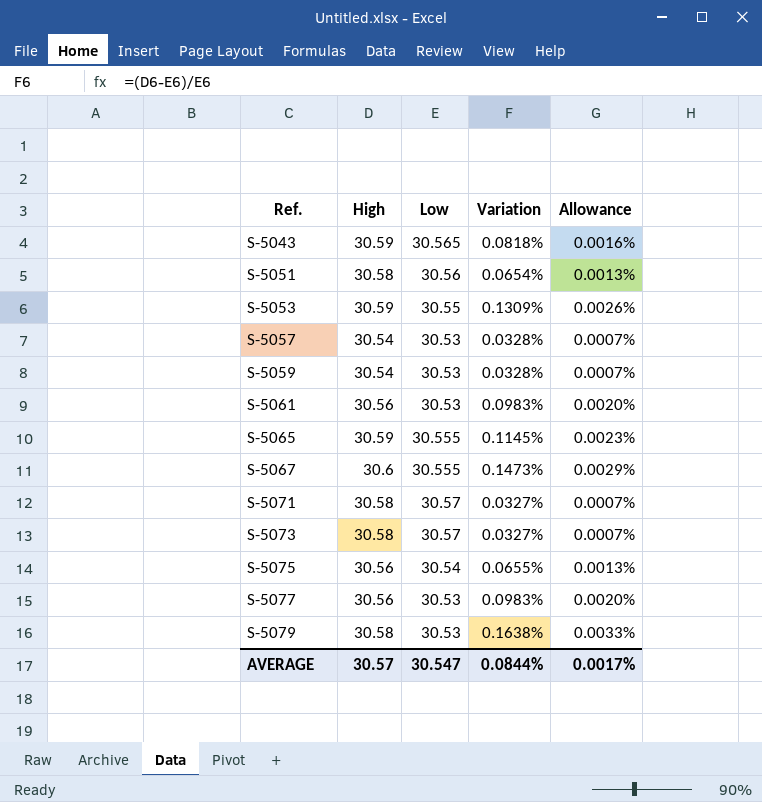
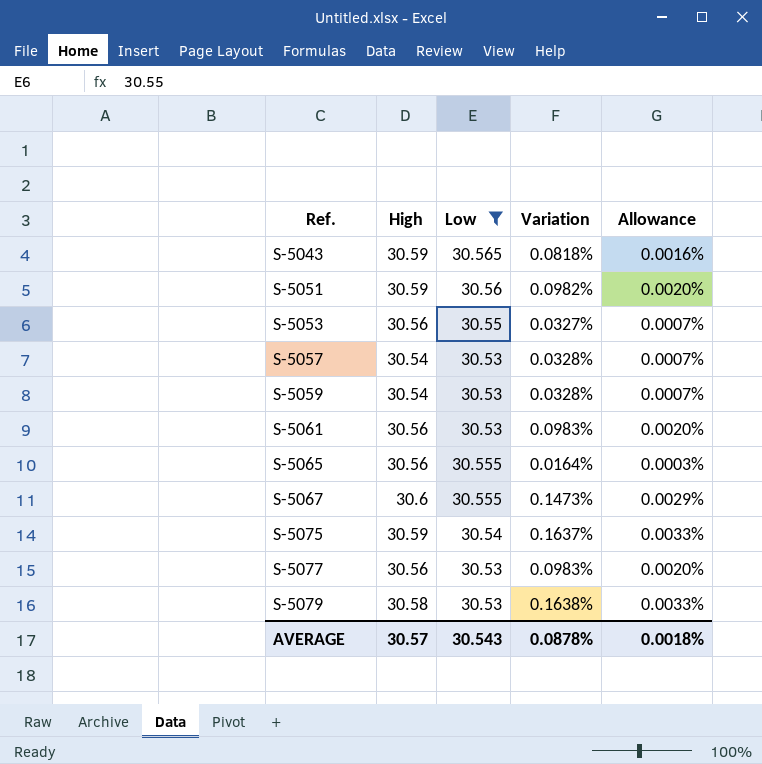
filter: none -> Low != 30.57
S-5051 | High: 30.58 -> 30.59
S-5051 | Variation: 0.0654% -> 0.0982%
S-5051 | Allowance: 0.0013% -> 0.0020%
S-5053 | High: 30.59 -> 30.56
S-5053 | Variation: 0.1309% -> 0.0327%
S-5053 | Allowance: 0.0026% -> 0.0007%
S-5065 | High: 30.59 -> 30.56
S-5065 | Variation: 0.1145% -> 0.0164%
S-5065 | Allowance: 0.0023% -> 0.0003%
S-5075 | High: 30.56 -> 30.59
S-5075 | Variation: 0.0655% -> 0.1637%
S-5075 | Allowance: 0.0013% -> 0.0033%
AVERAGE | Low: 30.547 -> 30.543
AVERAGE | Variation: 0.0844% -> 0.0878%
AVERAGE | Allowance: 0.0017% -> 0.0018%

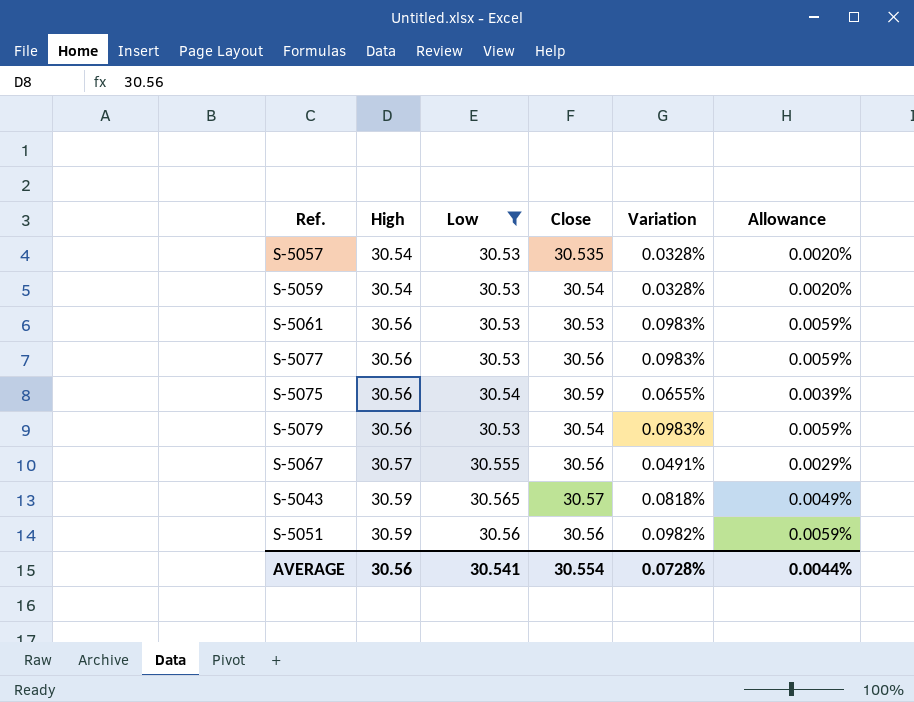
row order: Ref. ascending -> High ascending
column Close | position: none -> 4
column Allowance | formula: [Variation] * 0.02 -> [Variation] * 0.06
row S-5053: 30.56 | 30.55 | 0.0327% | 0.0007% -> none
row S-5065: 30.56 | 30.555 | 0.0164% | 0.0003% -> none
S-5075 | High: 30.59 -> 30.56
S-5075 | Variation: 0.1637% -> 0.0655%
S-5079 | High: 30.58 -> 30.56
S-5079 | Variation: 0.1638% -> 0.0983%
S-5067 | High: 30.6 -> 30.57
S-5067 | Variation: 0.1473% -> 0.0491%
AVERAGE | High: 30.57 -> 30.56
AVERAGE | Low: 30.543 -> 30.541
AVERAGE | Variation: 0.0878% -> 0.0728%
AVERAGE | Allowance: 0.0018% -> 0.0044%

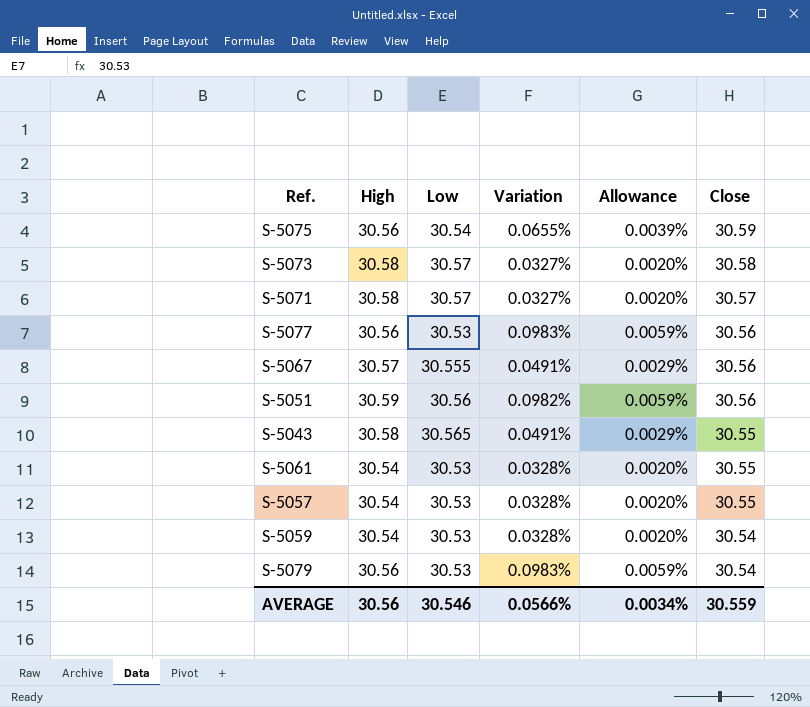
filter: Low != 30.57 -> none
row order: High ascending -> Close descending
column Close | position: 4 -> 6
S-5043 | High: 30.59 -> 30.58
S-5043 | Variation: 0.0818% -> 0.0491%
S-5043 | Allowance: 0.0049% -> 0.0029%
S-5043 | Close: 30.57 -> 30.55
S-5061 | High: 30.56 -> 30.54
S-5061 | Variation: 0.0983% -> 0.0328%
S-5061 | Allowance: 0.0059% -> 0.0020%
S-5061 | Close: 30.53 -> 30.55
S-5057 | Close: 30.535 -> 30.55
AVERAGE | Low: 30.541 -> 30.546
AVERAGE | Variation: 0.0728% -> 0.0566%
AVERAGE | Allowance: 0.0044% -> 0.0034%
AVERAGE | Close: 30.554 -> 30.559

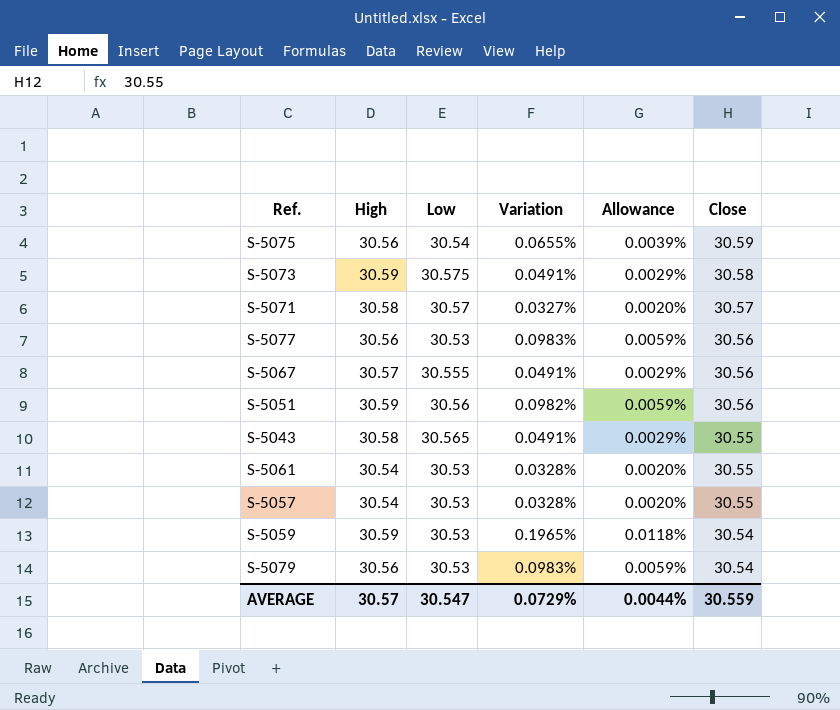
S-5073 | High: 30.58 -> 30.59
S-5073 | Low: 30.57 -> 30.575
S-5073 | Variation: 0.0327% -> 0.0491%
S-5073 | Allowance: 0.0020% -> 0.0029%
S-5059 | High: 30.54 -> 30.59
S-5059 | Variation: 0.0328% -> 0.1965%
S-5059 | Allowance: 0.0020% -> 0.0118%
AVERAGE | High: 30.56 -> 30.57
AVERAGE | Low: 30.546 -> 30.547
AVERAGE | Variation: 0.0566% -> 0.0729%
AVERAGE | Allowance: 0.0034% -> 0.0044%

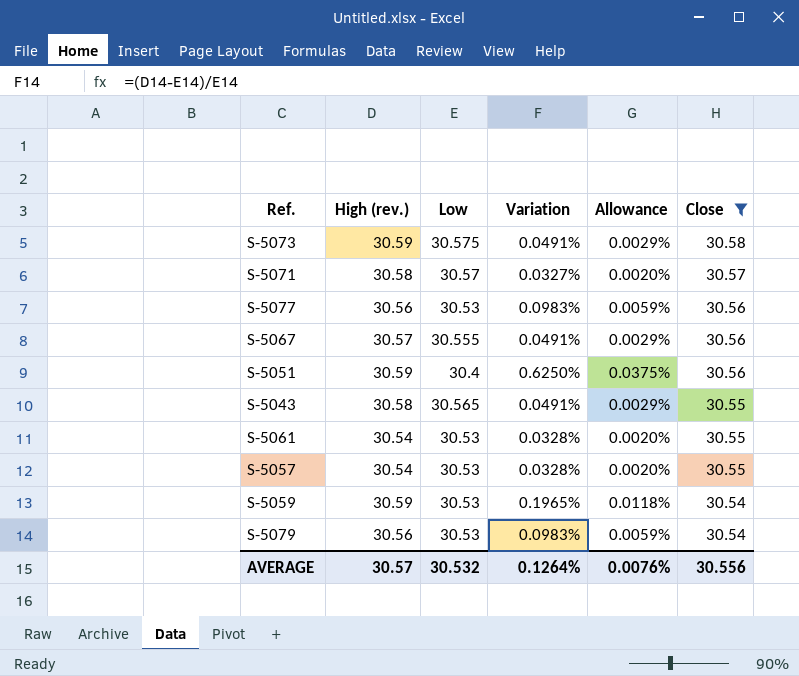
filter: none -> Close != 30.59
column name: High -> High (rev.)
S-5051 | Low: 30.56 -> 30.4
S-5051 | Variation: 0.0982% -> 0.6250%
S-5051 | Allowance: 0.0059% -> 0.0375%
AVERAGE | Low: 30.547 -> 30.532
AVERAGE | Variation: 0.0729% -> 0.1264%
AVERAGE | Allowance: 0.0044% -> 0.0076%
AVERAGE | Close: 30.559 -> 30.556

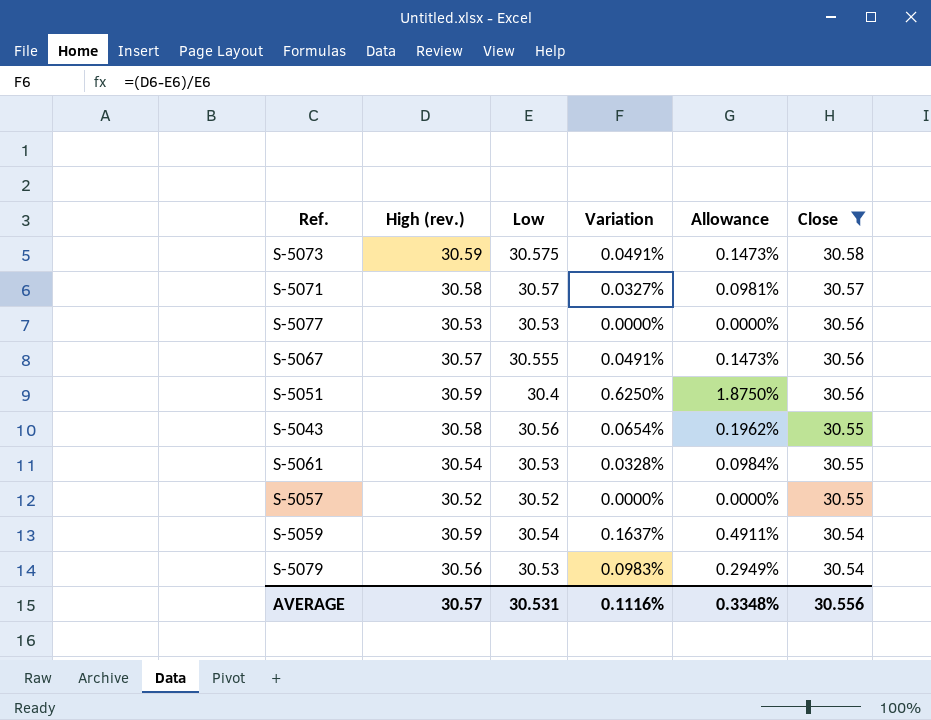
column Allowance | formula: [Variation] * 0.06 -> [Variation] * 3
S-5077 | High (rev.): 30.56 -> 30.53
S-5077 | Variation: 0.0983% -> 0.0000%
S-5043 | Low: 30.565 -> 30.56
S-5043 | Variation: 0.0491% -> 0.0654%
S-5057 | High (rev.): 30.54 -> 30.52
S-5057 | Low: 30.53 -> 30.52
S-5057 | Variation: 0.0328% -> 0.0000%
S-5059 | Low: 30.53 -> 30.54
S-5059 | Variation: 0.1965% -> 0.1637%
AVERAGE | Low: 30.532 -> 30.531
AVERAGE | Variation: 0.1264% -> 0.1116%
AVERAGE | Allowance: 0.0076% -> 0.3348%

